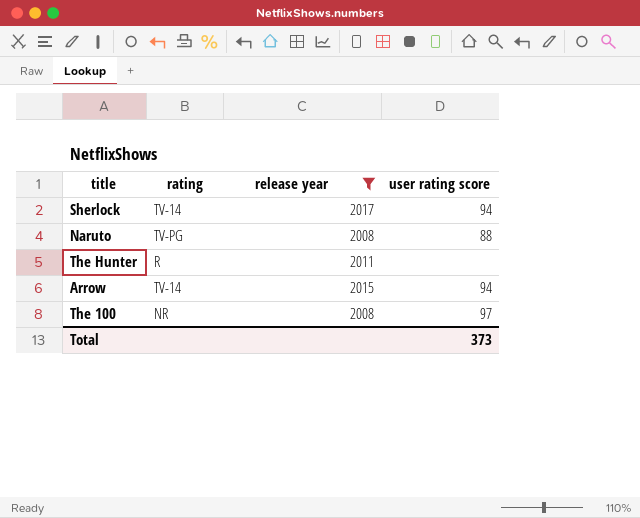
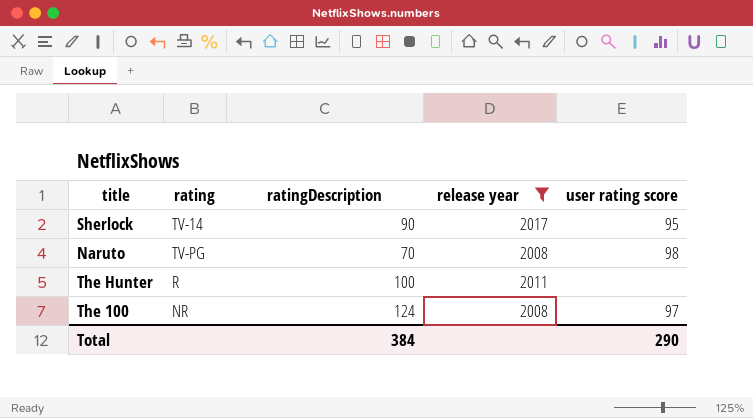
column ratingDescription | position: none -> 3
row Arrow: TV-14 | 2015 | 94 -> none
Sherlock | user rating score: 94 -> 95
Naruto | user rating score: 88 -> 98
Total | user rating score: 373 -> 290

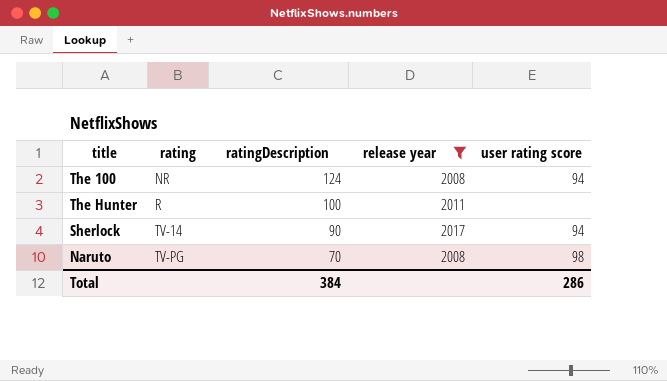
row order: none -> rating ascending
The 100 | user rating score: 97 -> 94
Sherlock | user rating score: 95 -> 94
Total | user rating score: 290 -> 286

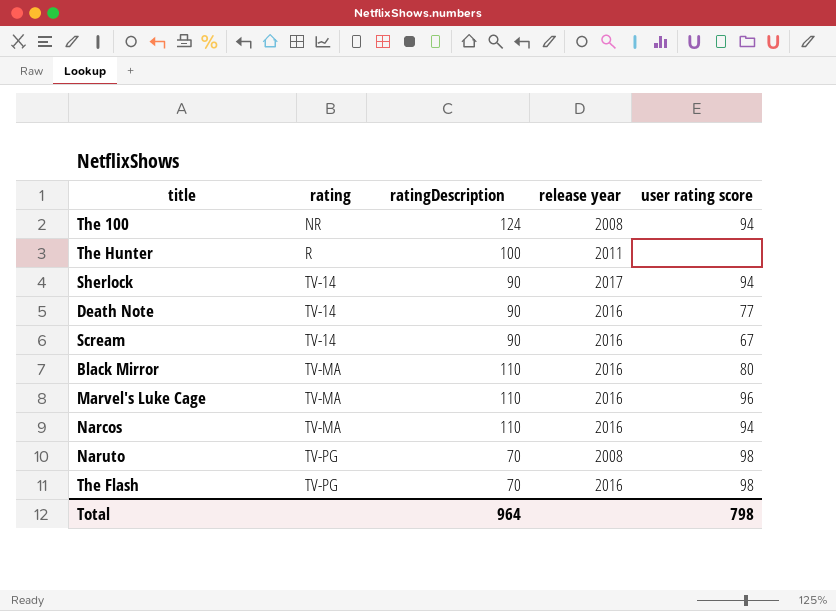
filter: release year != 2016 -> none
Total | ratingDescription: 384 -> 964
Total | user rating score: 286 -> 798

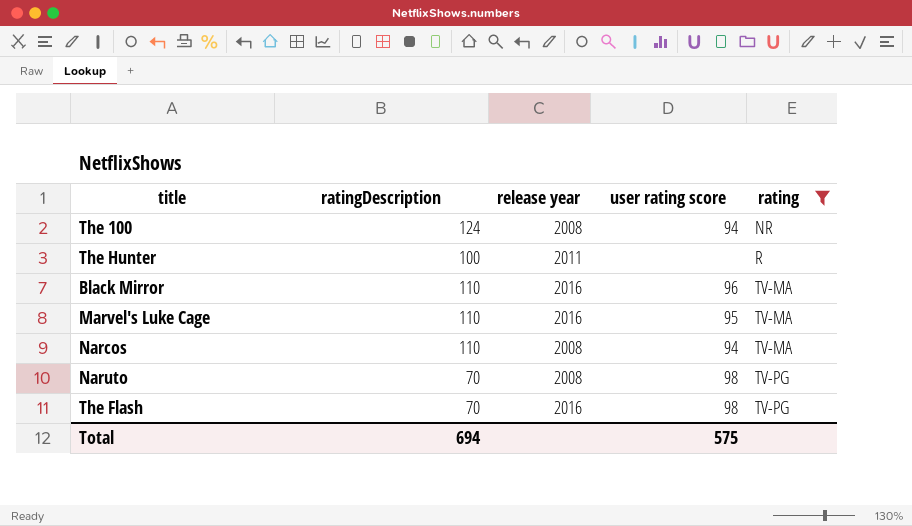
filter: none -> rating != TV-14
column rating | position: 2 -> 5
Black Mirror | user rating score: 80 -> 96
Marvel's Luke Cage | user rating score: 96 -> 95
Narcos | release year: 2016 -> 2008
Total | ratingDescription: 964 -> 694
Total | user rating score: 798 -> 575

